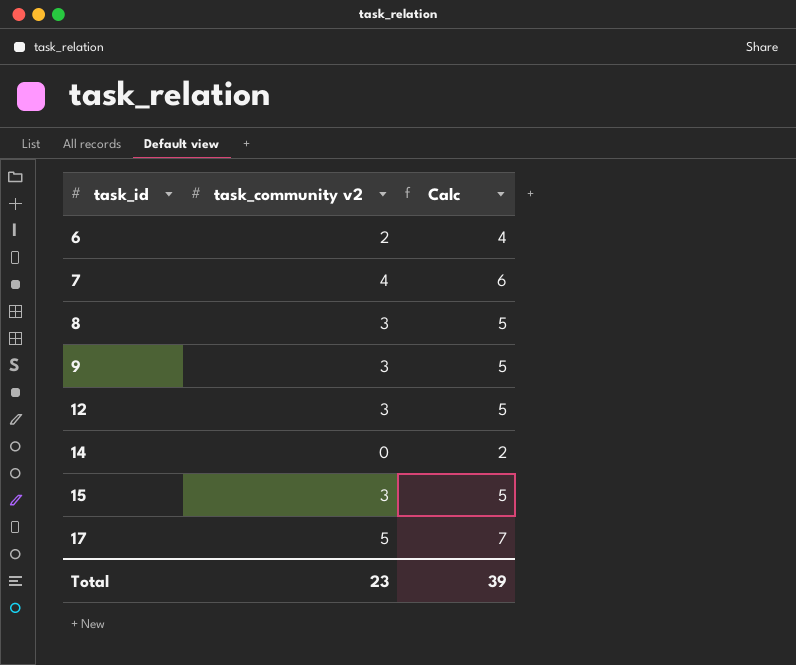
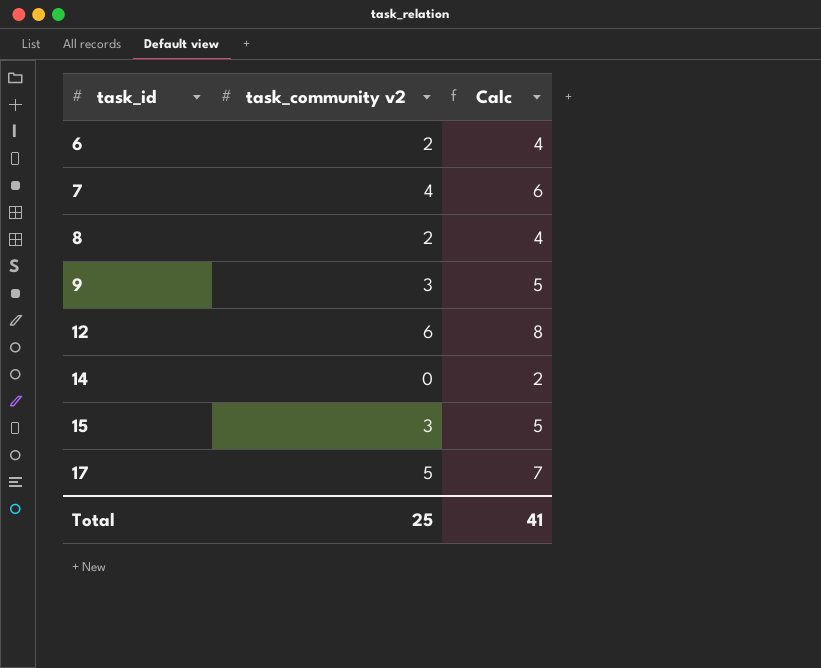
8 | task_community v2: 3 -> 2
8 | Calc: 5 -> 4
12 | task_community v2: 3 -> 6
12 | Calc: 5 -> 8
Total | task_community v2: 23 -> 25
Total | Calc: 39 -> 41

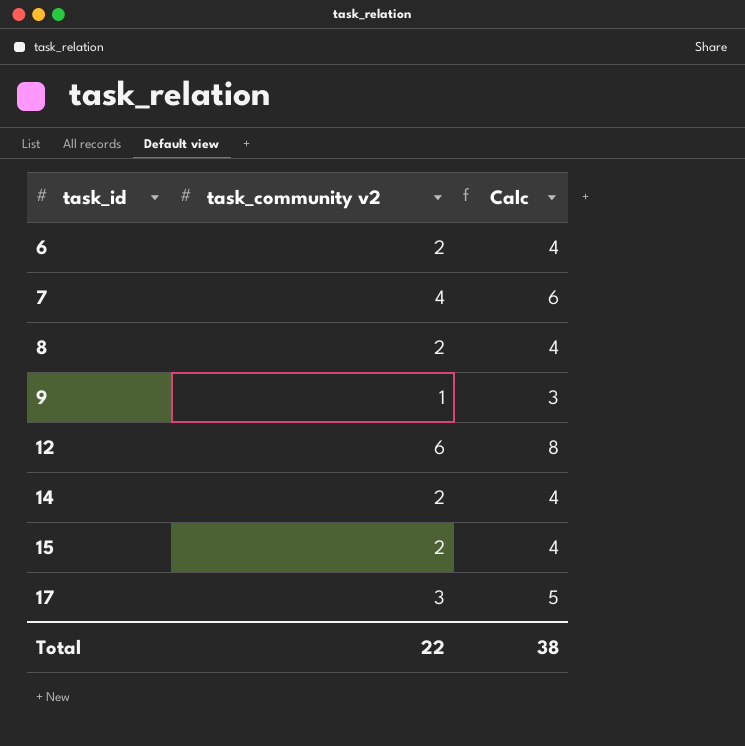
9 | task_community v2: 3 -> 1
9 | Calc: 5 -> 3
14 | task_community v2: 0 -> 2
14 | Calc: 2 -> 4
15 | task_community v2: 3 -> 2
15 | Calc: 5 -> 4
17 | task_community v2: 5 -> 3
17 | Calc: 7 -> 5
Total | task_community v2: 25 -> 22
Total | Calc: 41 -> 38

